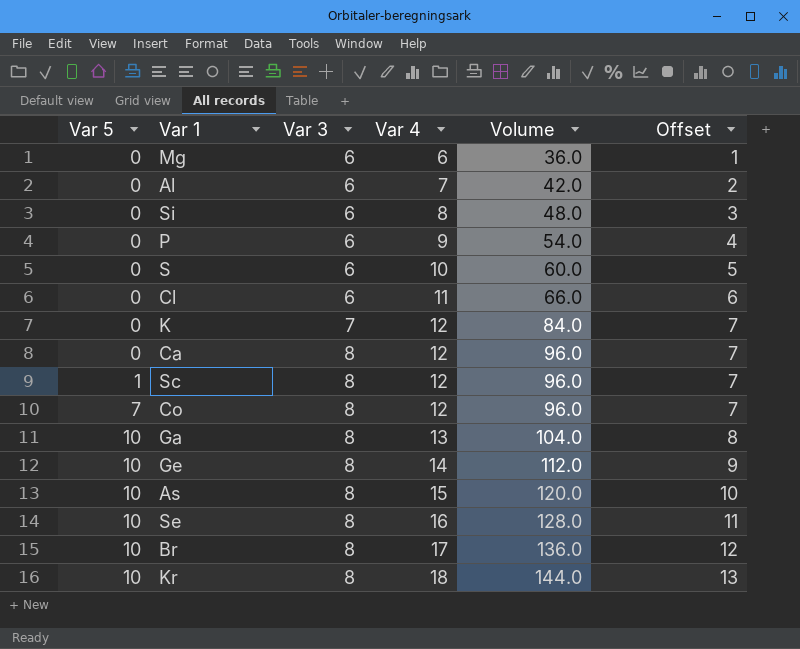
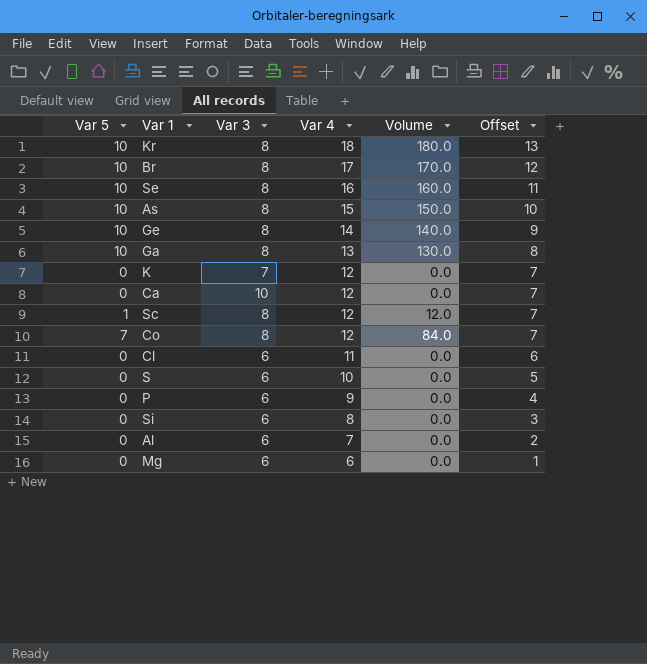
row order: Var 5 ascending -> Var 4 descending
column Volume | formula: [Var 3] * [Var 4] -> [Var 5] * [Var 4]
Ca | Var 3: 8 -> 10

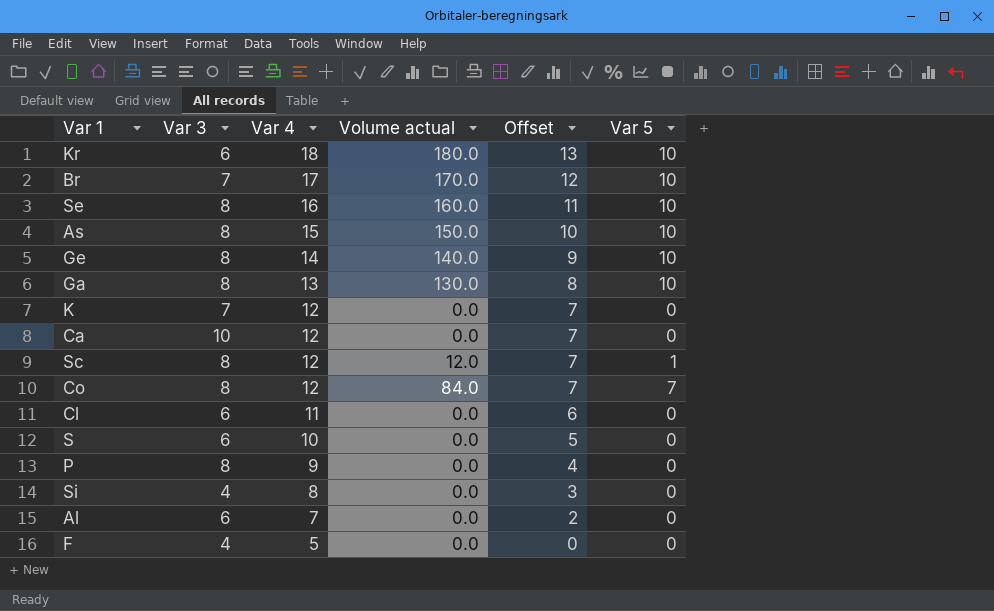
column name: Volume -> Volume actual
column Var 5 | position: 1 -> 6
row Mg: 0 | 6 | 6 | 0.0 | 1 -> none
Kr | Var 3: 8 -> 6
Br | Var 3: 8 -> 7
P | Var 3: 6 -> 8
Si | Var 3: 6 -> 4
row F: none -> 4 | 5 | 0.0 | 0 | 0

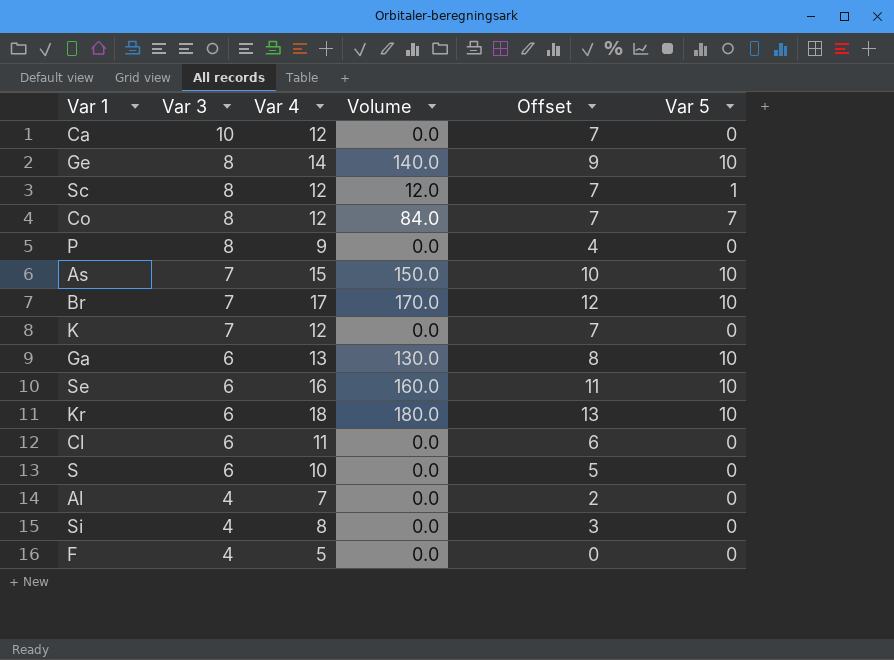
row order: Var 4 descending -> Var 3 descending
column name: Volume actual -> Volume
As | Var 3: 8 -> 7
Ga | Var 3: 8 -> 6
Se | Var 3: 8 -> 6
Al | Var 3: 6 -> 4

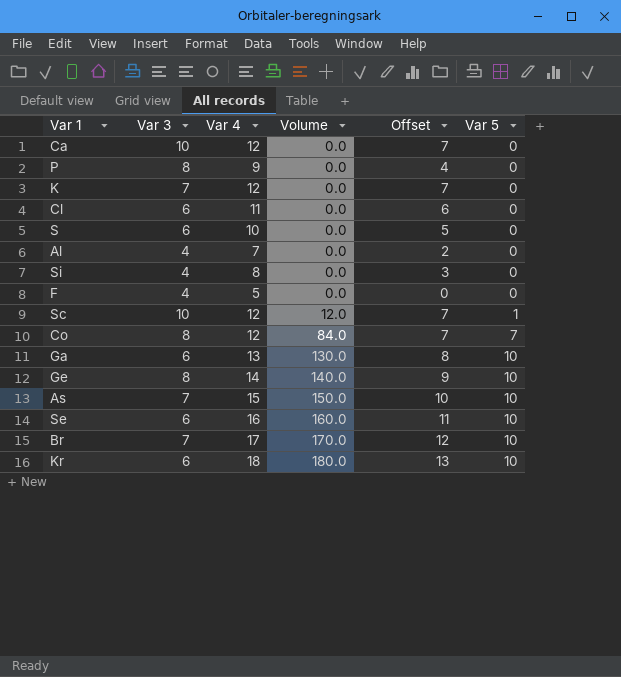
row order: Var 3 descending -> Volume ascending
Sc | Var 3: 8 -> 10

